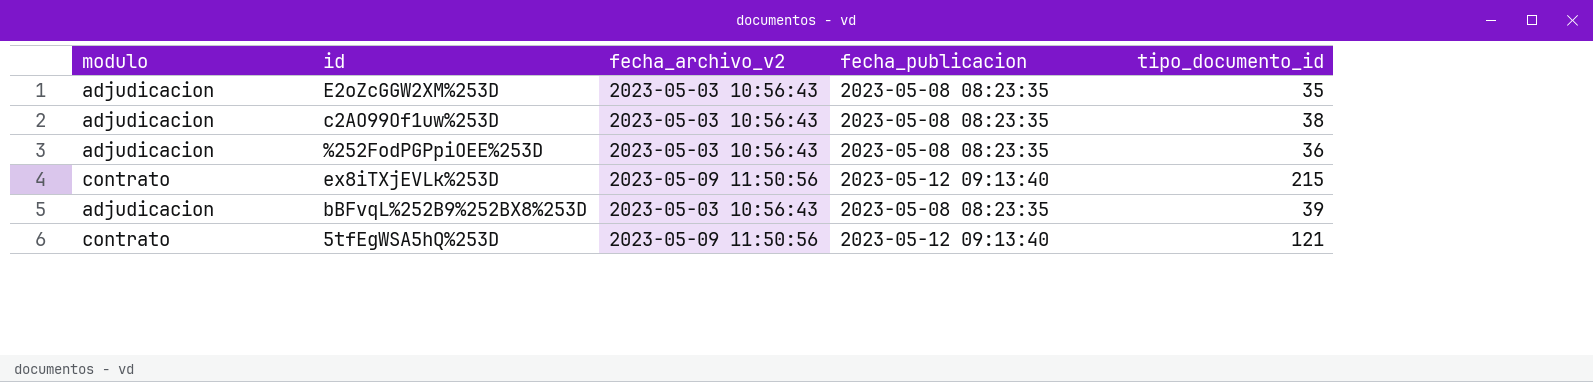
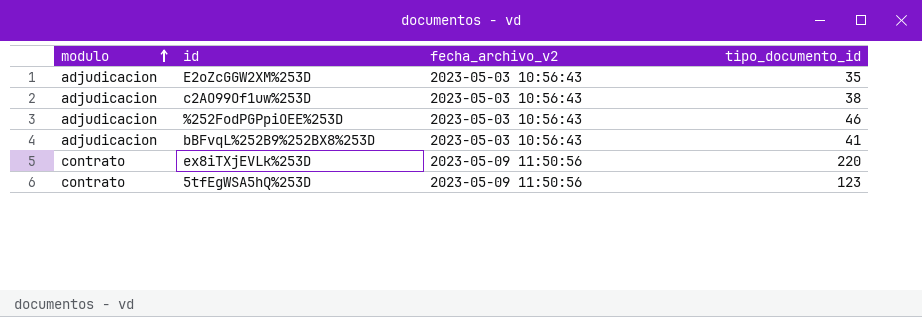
row order: none -> modulo ascending
column fecha_publicacion | position: 4 -> none
%252FodPGPpiOEE%253D | tipo_documento_id: 36 -> 46
bBFvqL%252B9%252BX8%253D | tipo_documento_id: 39 -> 41
ex8iTXjEVLk%253D | tipo_documento_id: 215 -> 220
5tfEgWSA5hQ%253D | tipo_documento_id: 121 -> 123

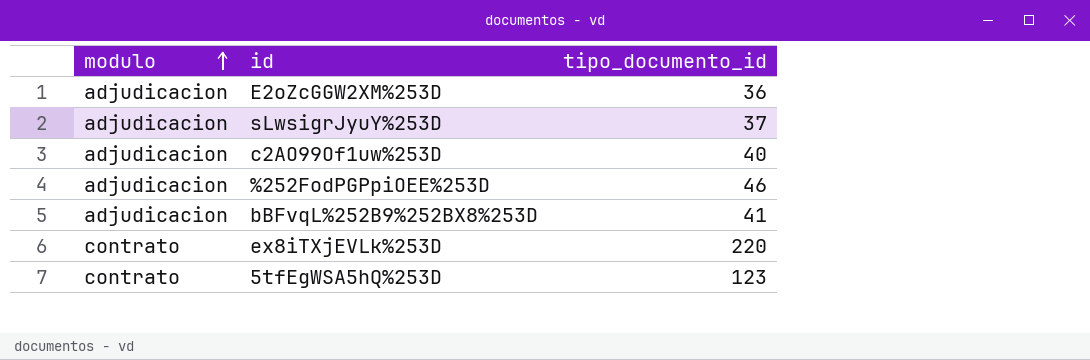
column fecha_archivo_v2 | position: 3 -> none
E2oZcGGW2XM%253D | tipo_documento_id: 35 -> 36
row sLwsigrJyuY%253D: none -> adjudicacion | 37
c2AO99Of1uw%253D | tipo_documento_id: 38 -> 40

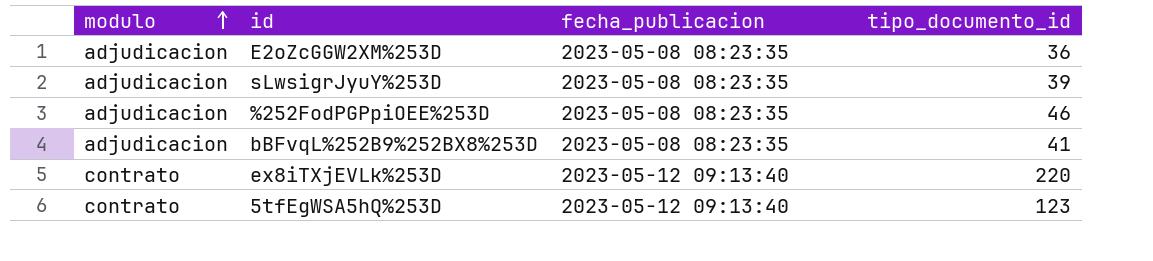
column fecha_publicacion | position: none -> 3
row c2AO99Of1uw%253D: adjudicacion | 40 -> none
sLwsigrJyuY%253D | tipo_documento_id: 37 -> 39

